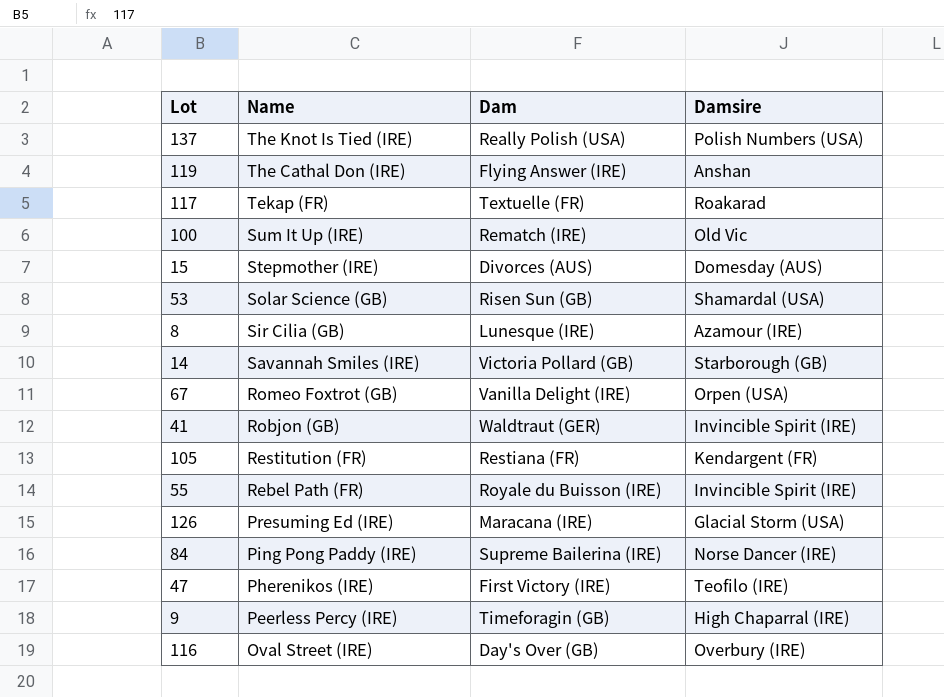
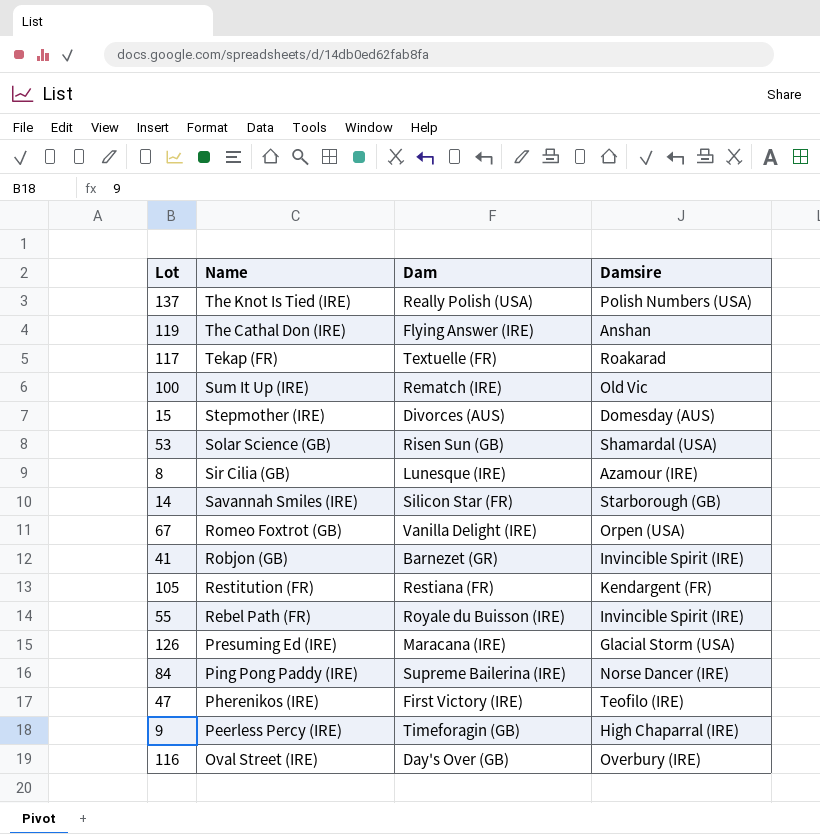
14 | Dam: Victoria Pollard (GB) -> Silicon Star (FR)
41 | Dam: Waldtraut (GER) -> Barnezet (GR)

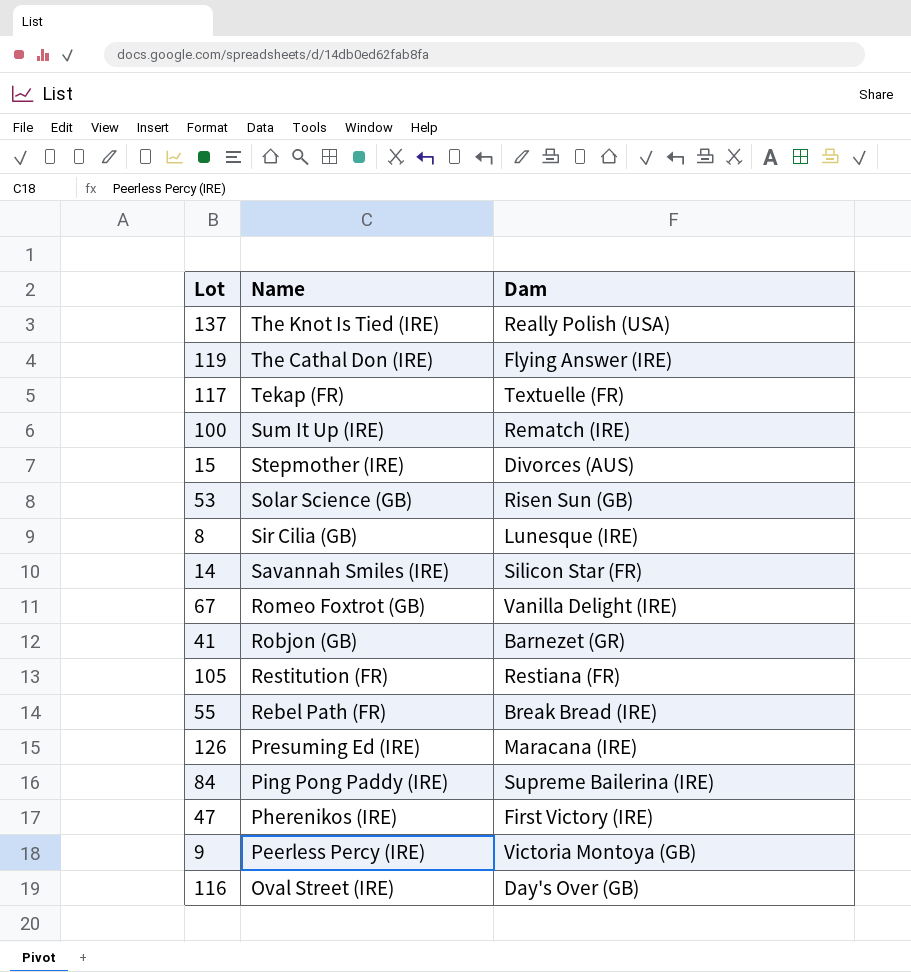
column Damsire | position: 4 -> none
55 | Dam: Royale du Buisson (IRE) -> Break Bread (IRE)
9 | Dam: Timeforagin (GB) -> Victoria Montoya (GB)

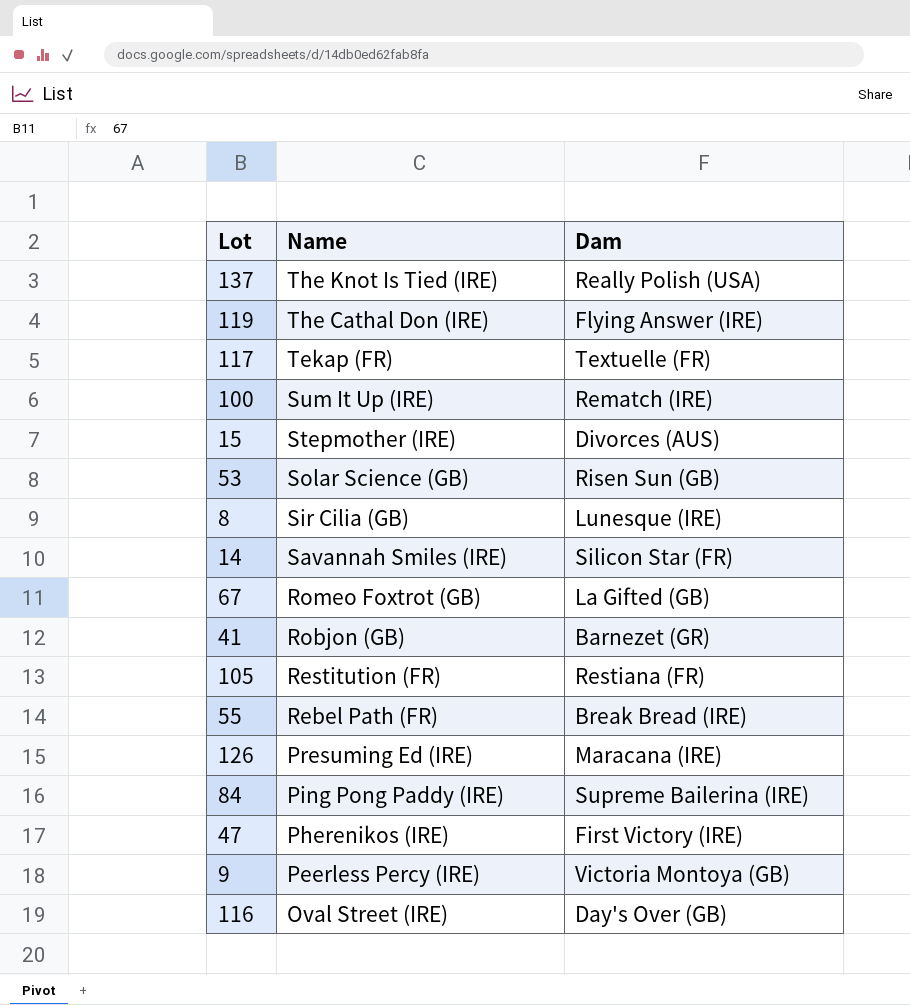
67 | Dam: Vanilla Delight (IRE) -> La Gifted (GB)

